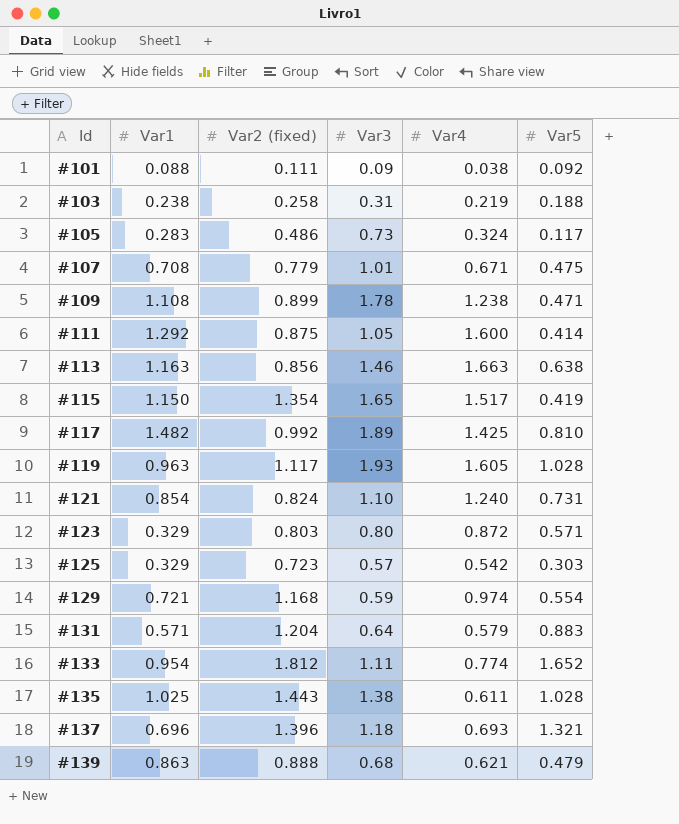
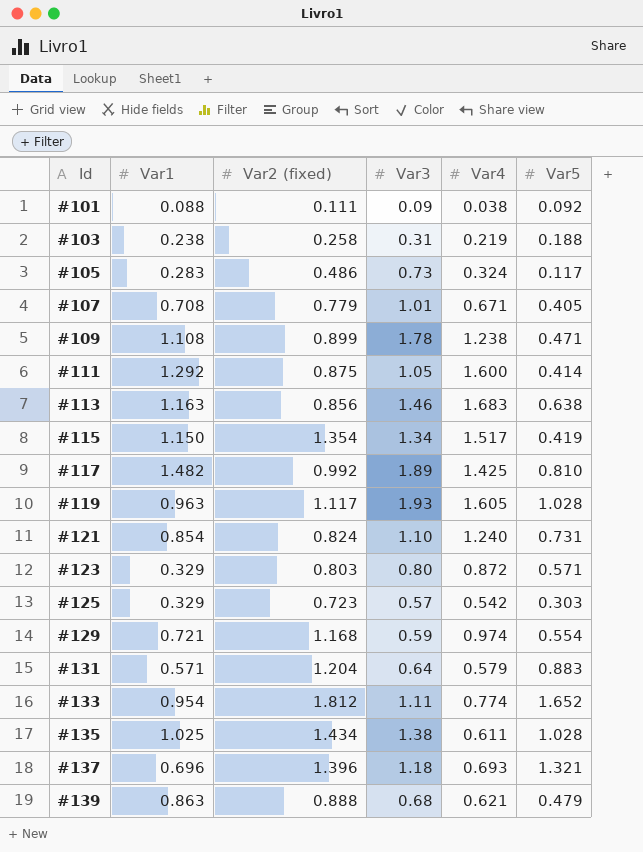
#107 | Var5: 0.475 -> 0.405
#113 | Var4: 1.663 -> 1.683
#115 | Var3: 1.65 -> 1.34
#135 | Var2 (fixed): 1.443 -> 1.434

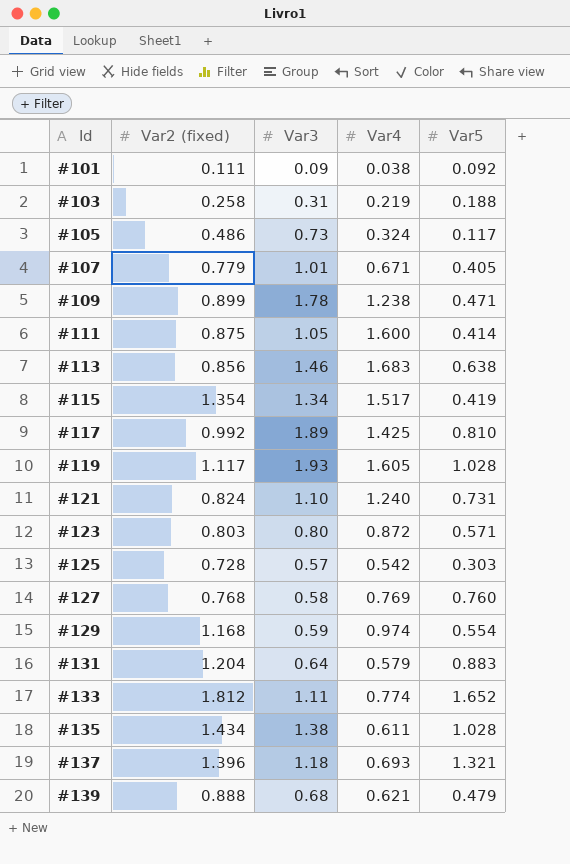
column Var1 | position: 2 -> none
#125 | Var2 (fixed): 0.723 -> 0.728
row #127: none -> 0.768 | 0.58 | 0.769 | 0.760

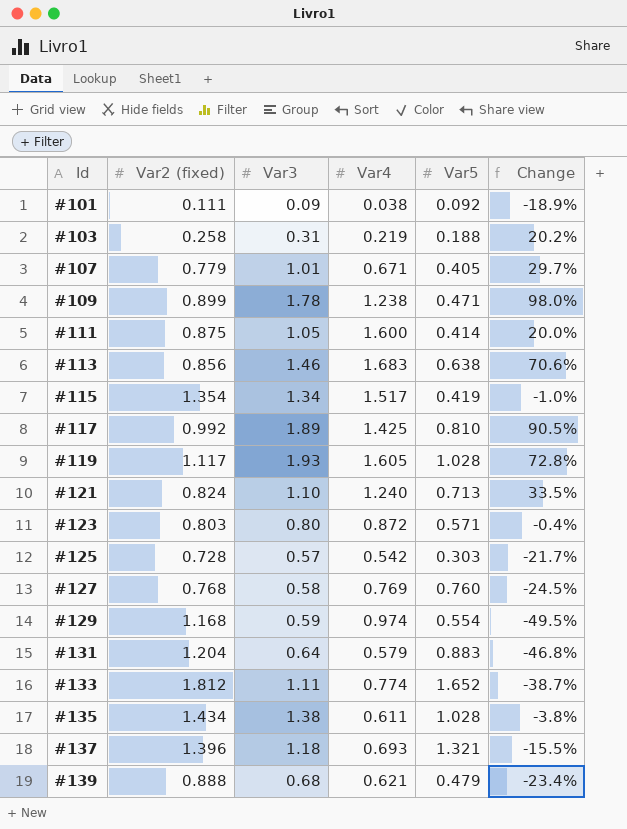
column Change | formula: none -> ([Var3] - [Var2 (fixed)]) / [Var2 (fixed)]
row #105: 0.486 | 0.73 | 0.324 | 0.117 -> none
#121 | Var5: 0.731 -> 0.713

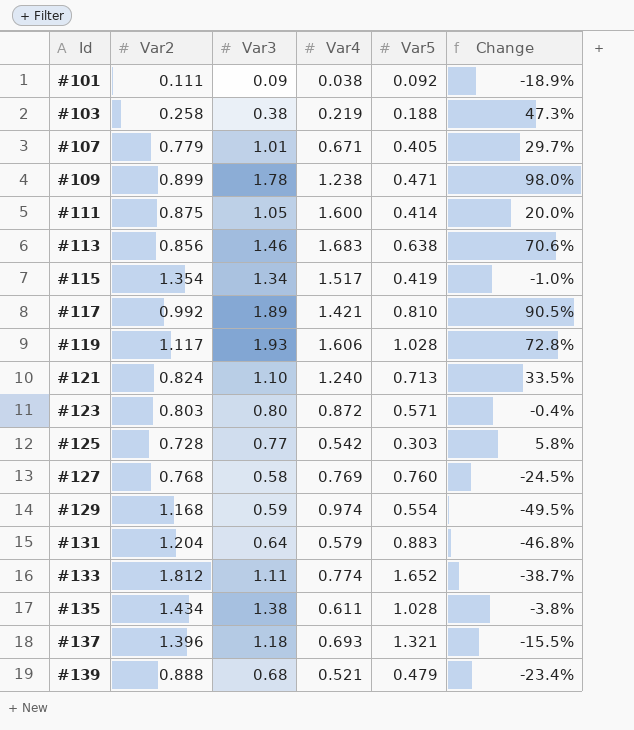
column name: Var2 (fixed) -> Var2
#103 | Var3: 0.31 -> 0.38
#103 | Change: 20.2% -> 47.3%
#117 | Var4: 1.425 -> 1.421
#119 | Var4: 1.605 -> 1.606
#125 | Var3: 0.57 -> 0.77
#125 | Change: -21.7% -> 5.8%
#139 | Var4: 0.621 -> 0.521

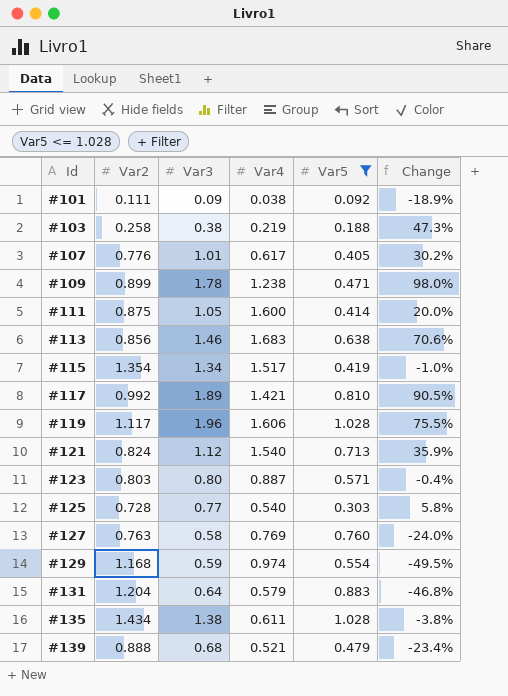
filter: none -> Var5 <= 1.028
#107 | Var2: 0.779 -> 0.776
#107 | Var4: 0.671 -> 0.617
#107 | Change: 29.7% -> 30.2%
#119 | Var3: 1.93 -> 1.96
#119 | Change: 72.8% -> 75.5%
#121 | Var3: 1.10 -> 1.12
#121 | Var4: 1.240 -> 1.540
#121 | Change: 33.5% -> 35.9%
#123 | Var4: 0.872 -> 0.887
#125 | Var4: 0.542 -> 0.540
#127 | Var2: 0.768 -> 0.763
#127 | Change: -24.5% -> -24.0%

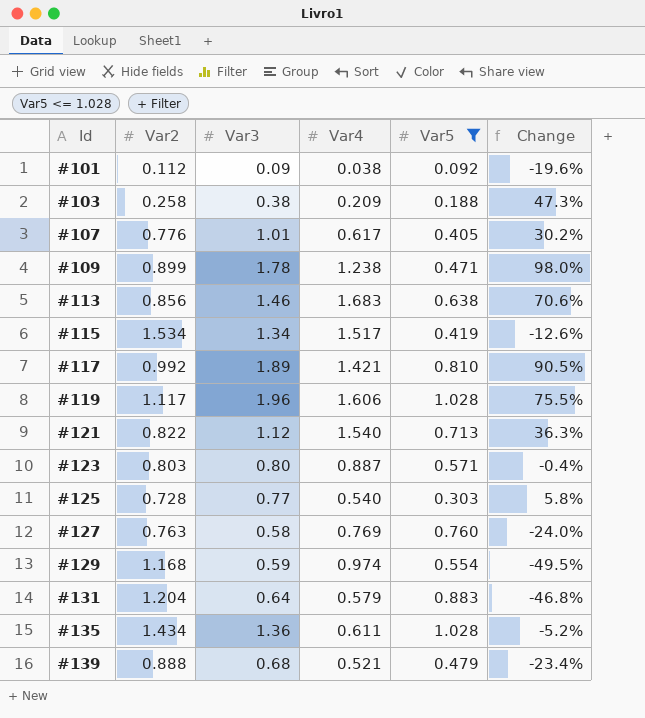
row #111: 0.875 | 1.05 | 1.600 | 0.414 | 20.0% -> none
#101 | Var2: 0.111 -> 0.112
#101 | Change: -18.9% -> -19.6%
#103 | Var4: 0.219 -> 0.209
#115 | Var2: 1.354 -> 1.534
#115 | Change: -1.0% -> -12.6%
#121 | Var2: 0.824 -> 0.822
#121 | Change: 35.9% -> 36.3%
#135 | Var3: 1.38 -> 1.36
#135 | Change: -3.8% -> -5.2%

